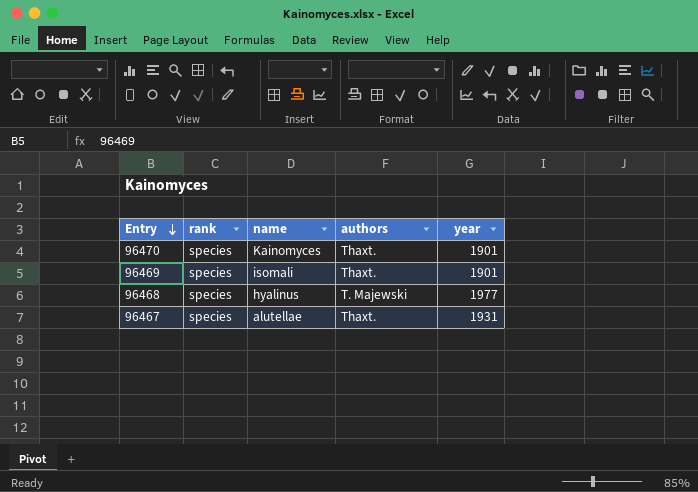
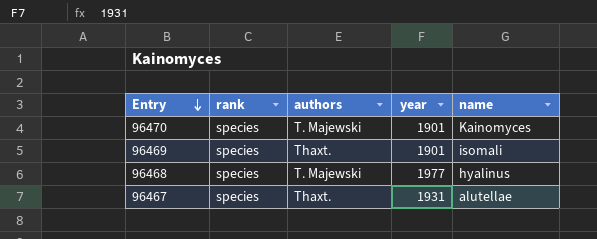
column name | position: 3 -> 5
96470 | authors: Thaxt. -> T. Majewski

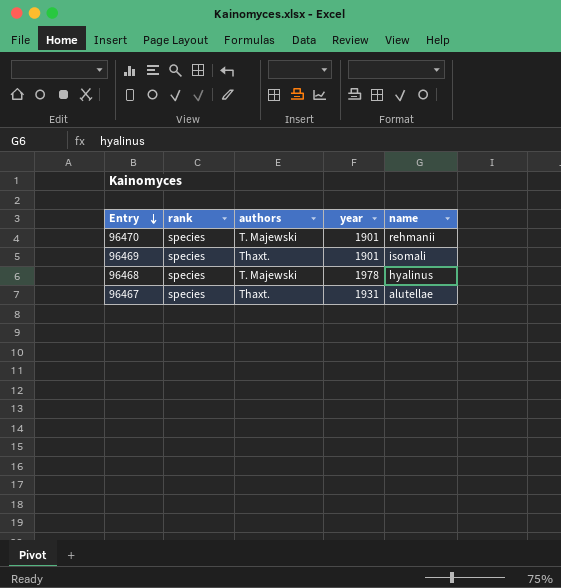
96470 | name: Kainomyces -> rehmanii
96468 | year: 1977 -> 1978

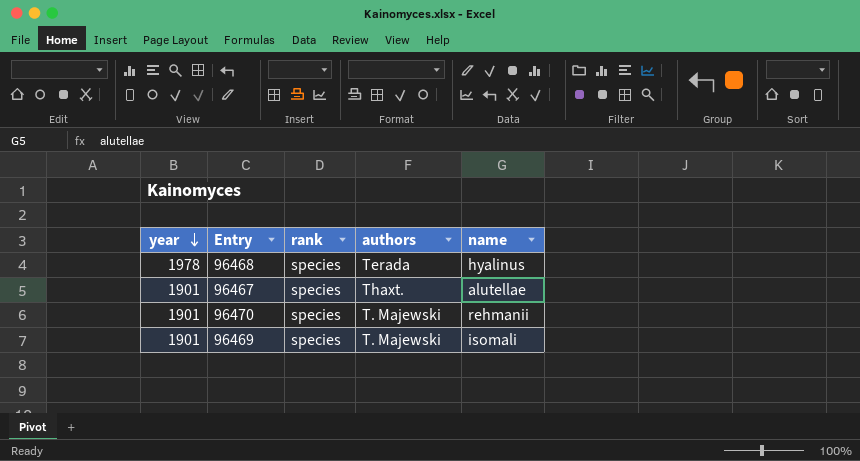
row order: Entry descending -> year descending
column year | position: 4 -> 1
96468 | authors: T. Majewski -> Terada
96467 | year: 1931 -> 1901
96469 | authors: Thaxt. -> T. Majewski

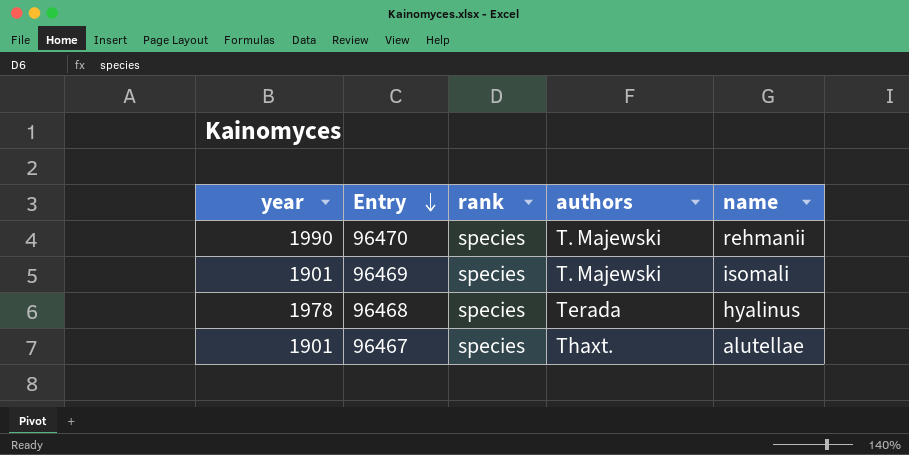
row order: year descending -> Entry descending
96470 | year: 1901 -> 1990

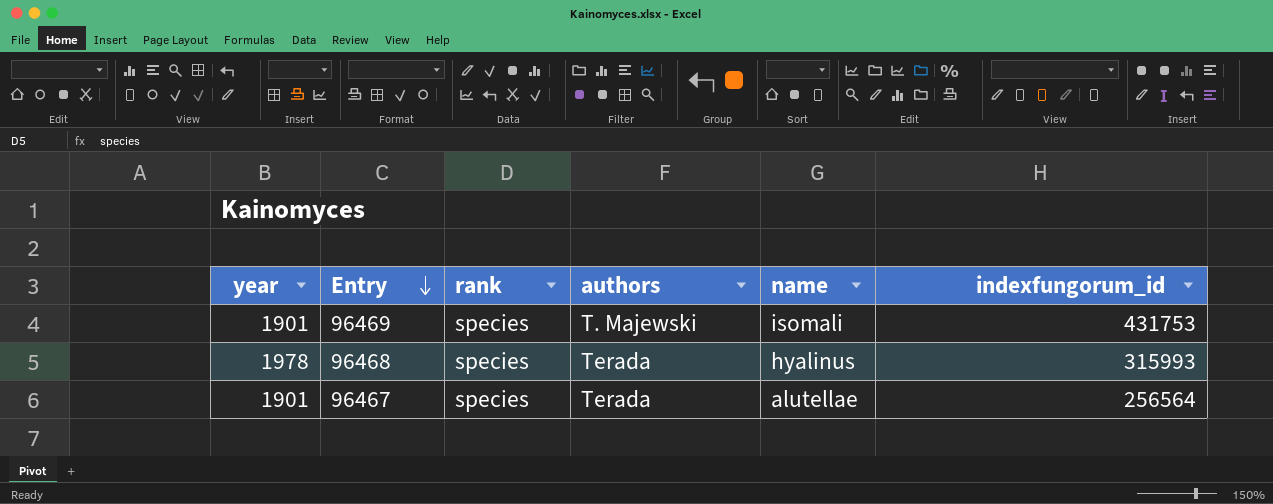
column indexfungorum_id | position: none -> 6
row 96470: 1990 | species | T. Majewski | rehmanii -> none
96467 | authors: Thaxt. -> Terada

